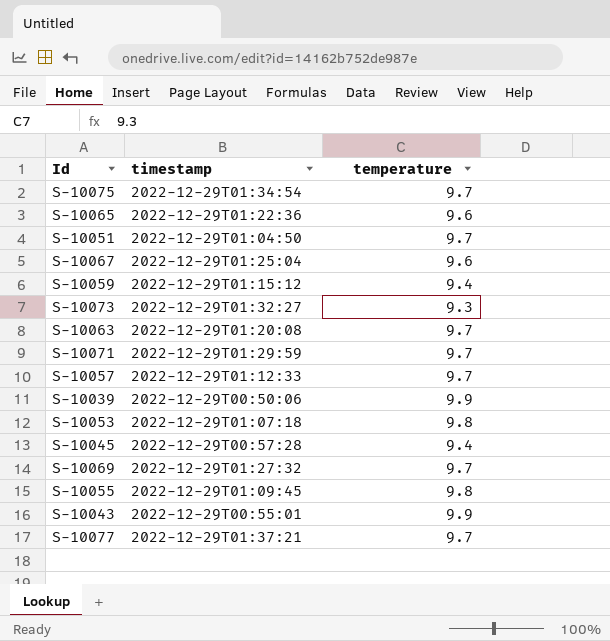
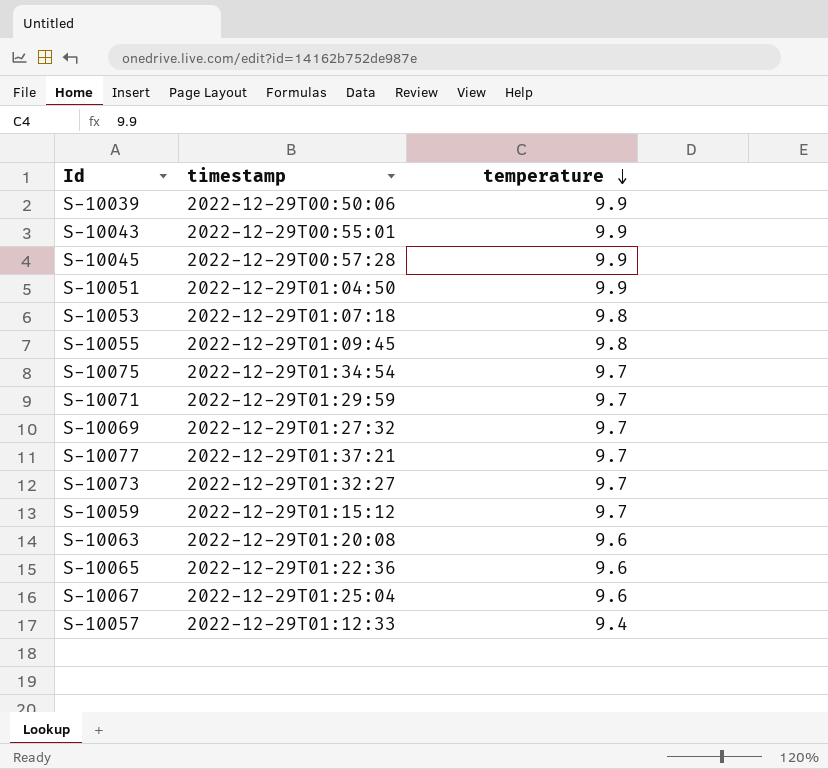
row order: none -> temperature descending
S-10045 | temperature: 9.4 -> 9.9
S-10051 | temperature: 9.7 -> 9.9
S-10073 | temperature: 9.3 -> 9.7
S-10059 | temperature: 9.4 -> 9.7
S-10063 | temperature: 9.7 -> 9.6
S-10057 | temperature: 9.7 -> 9.4

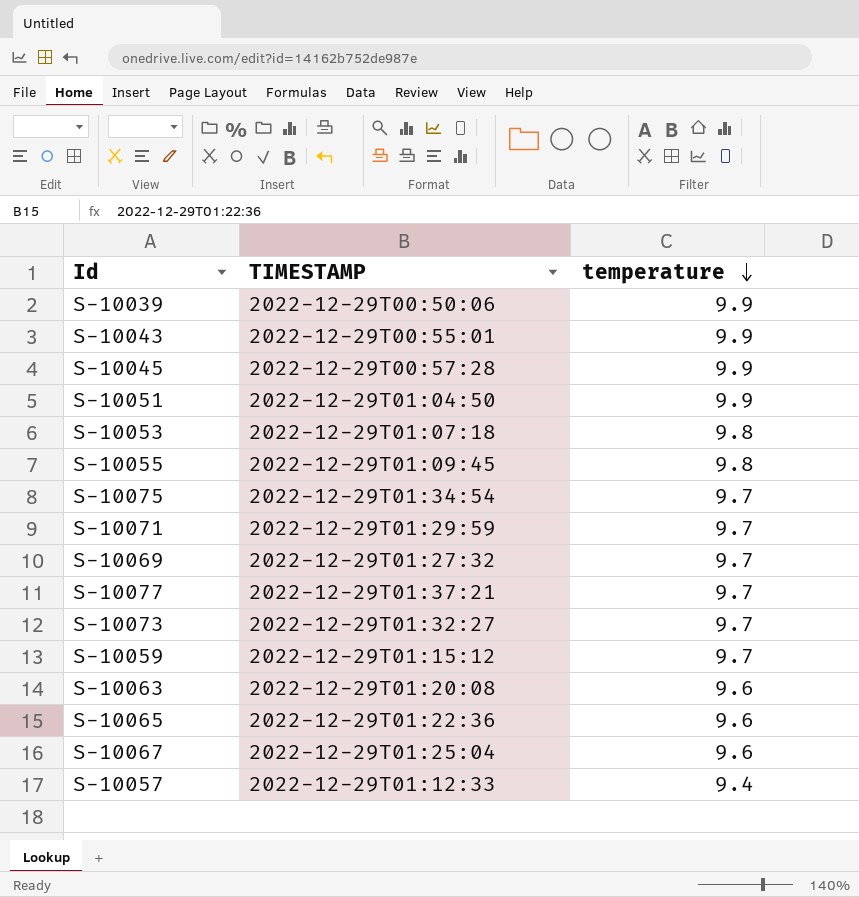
column name: timestamp -> TIMESTAMP

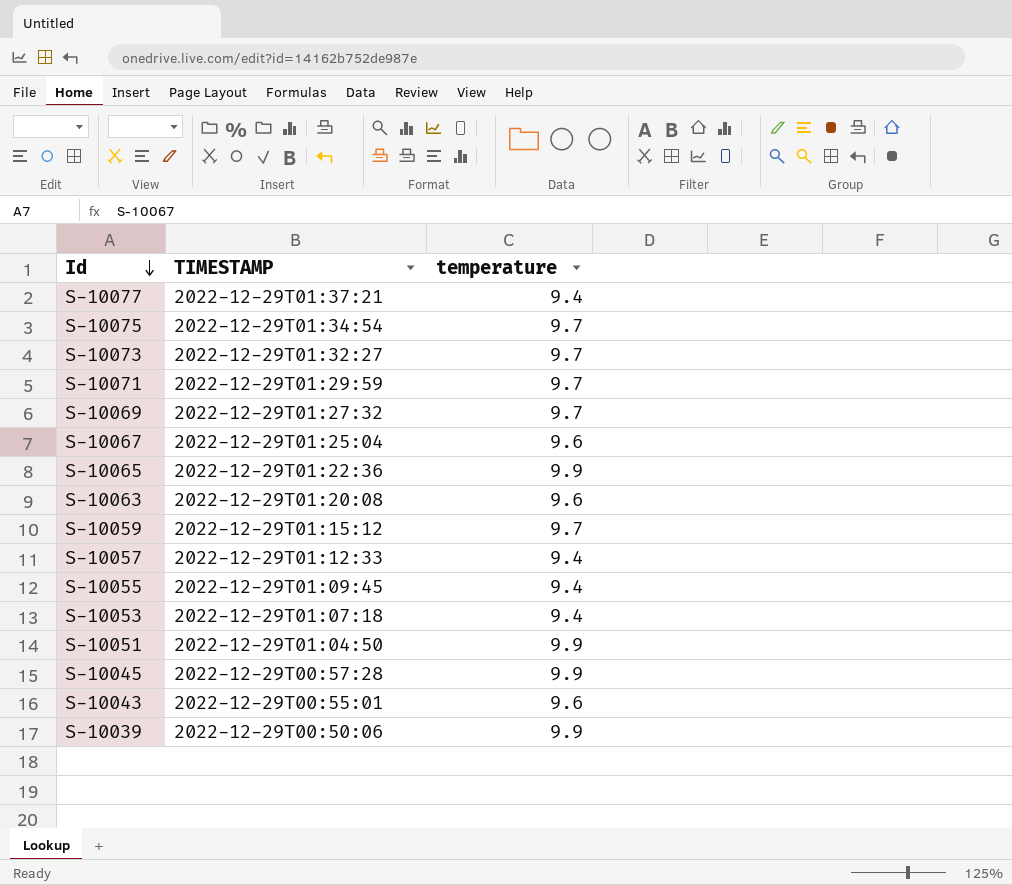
row order: temperature descending -> Id descending
S-10077 | temperature: 9.7 -> 9.4
S-10065 | temperature: 9.6 -> 9.9
S-10055 | temperature: 9.8 -> 9.4
S-10053 | temperature: 9.8 -> 9.4
S-10043 | temperature: 9.9 -> 9.6

